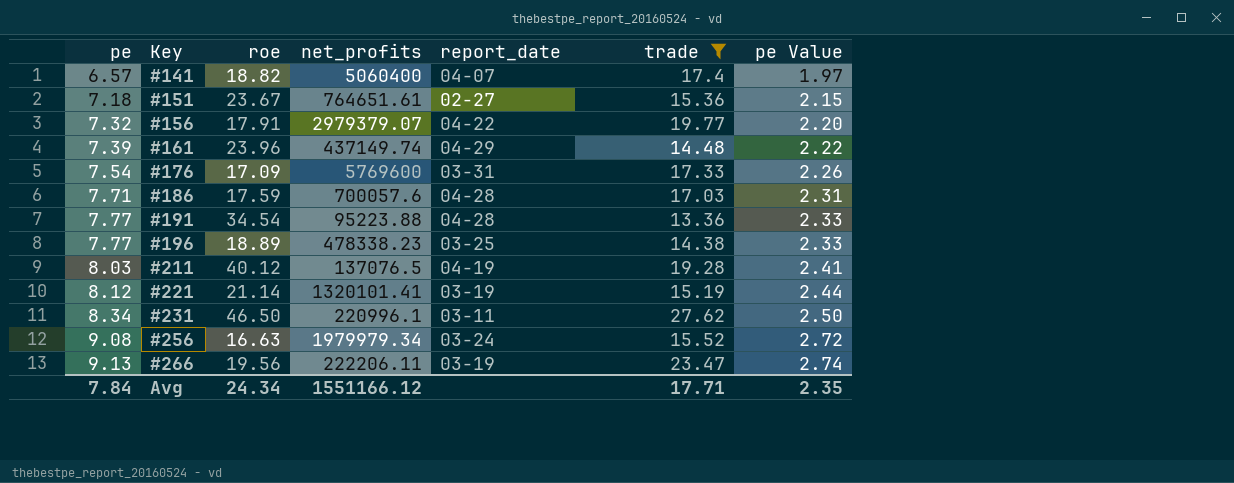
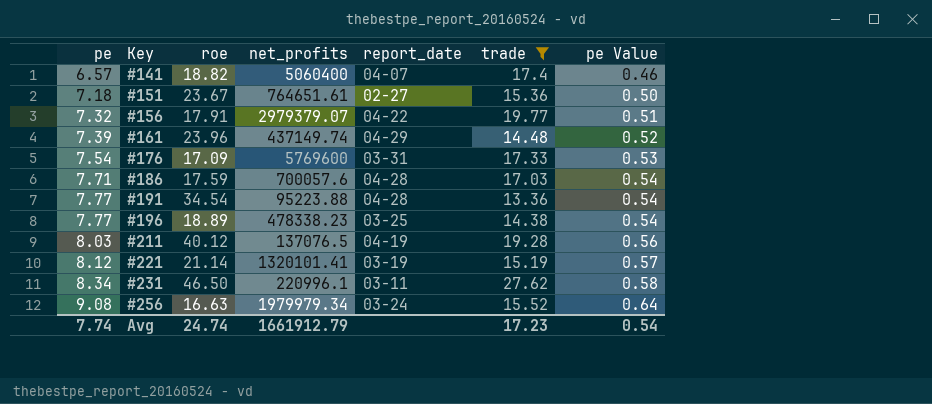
column pe Value | formula: [pe] * 0.3 -> [pe] * 0.07
row #266: 9.13 | 19.56 | 222206.11 | 03-19 | 23.47 | 2.74 -> none
Avg | pe: 7.84 -> 7.74
Avg | roe: 24.34 -> 24.74
Avg | net_profits: 1551166.12 -> 1661912.79
Avg | trade: 17.71 -> 17.23
Avg | pe Value: 2.35 -> 0.54

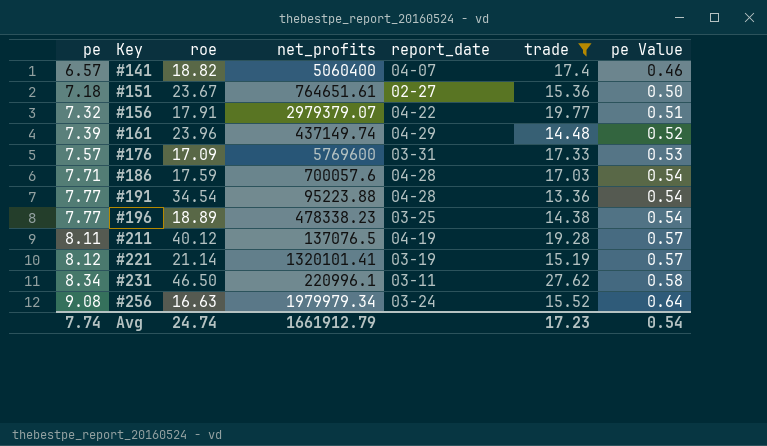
#176 | pe: 7.54 -> 7.57
#211 | pe: 8.03 -> 8.11
#211 | pe Value: 0.56 -> 0.57

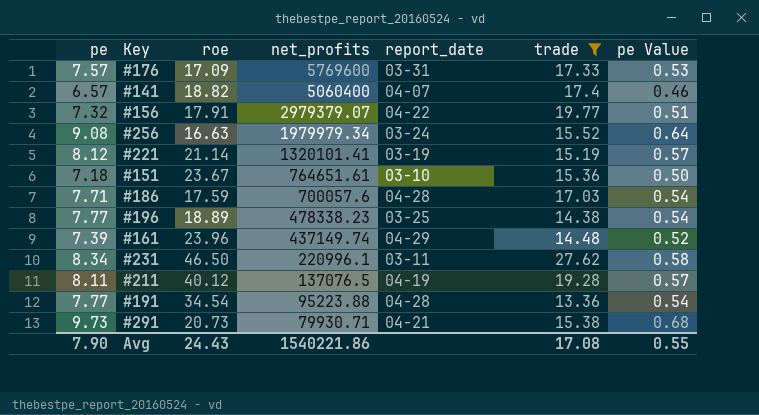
row order: pe ascending -> net_profits descending
#151 | report_date: 02-27 -> 03-10
row #291: none -> 9.73 | 20.73 | 79930.71 | 04-21 | 15.38 | 0.68
Avg | pe: 7.74 -> 7.90
Avg | roe: 24.74 -> 24.43
Avg | net_profits: 1661912.79 -> 1540221.86
Avg | trade: 17.23 -> 17.08
Avg | pe Value: 0.54 -> 0.55

